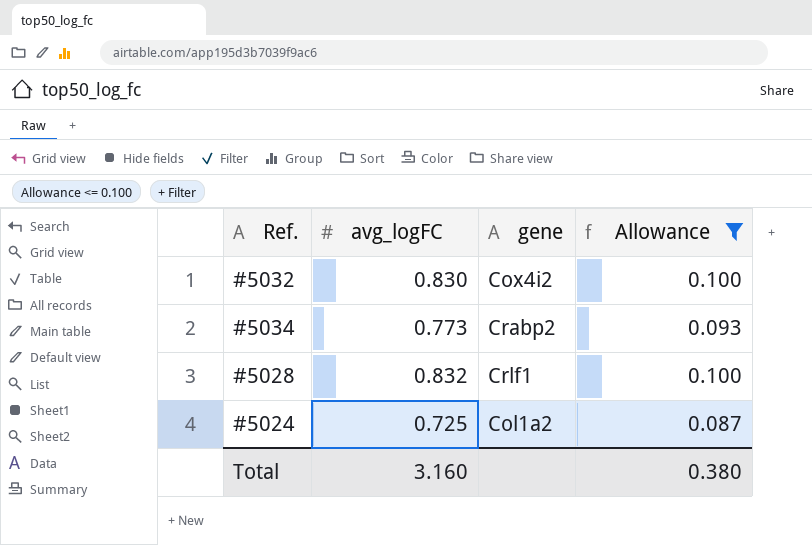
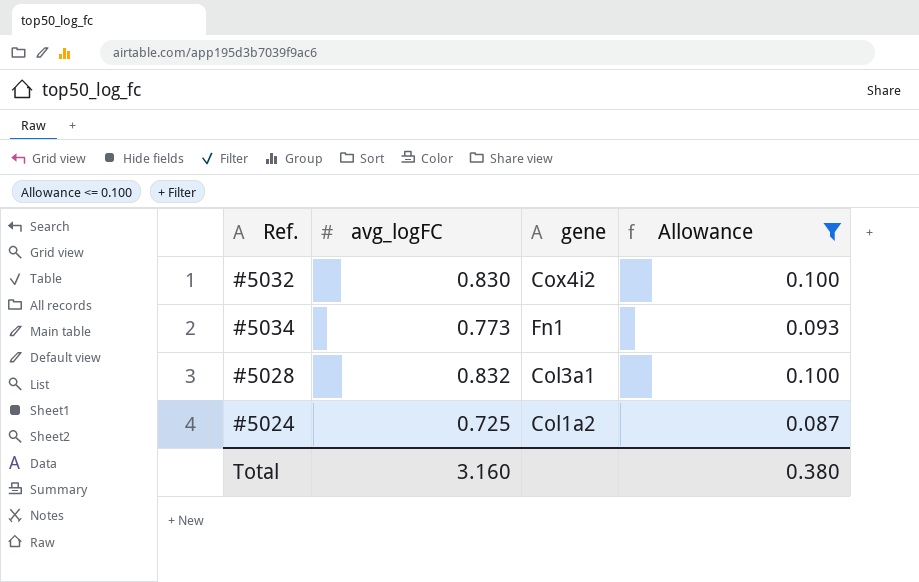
#5034 | gene: Crabp2 -> Fn1
#5028 | gene: Crlf1 -> Col3a1

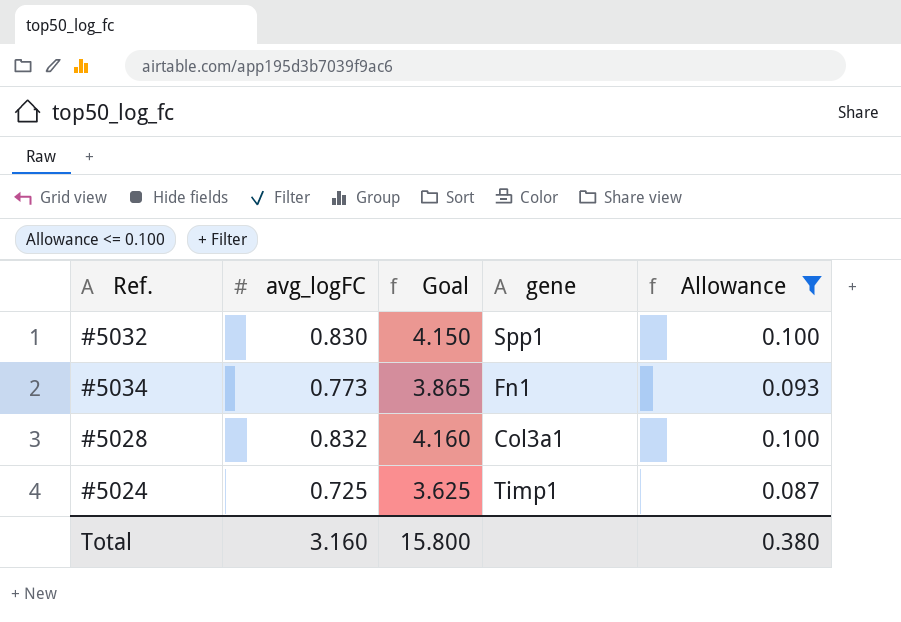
column Goal | formula: none -> [avg_logFC] * 5
#5032 | gene: Cox4i2 -> Spp1
#5024 | gene: Col1a2 -> Timp1

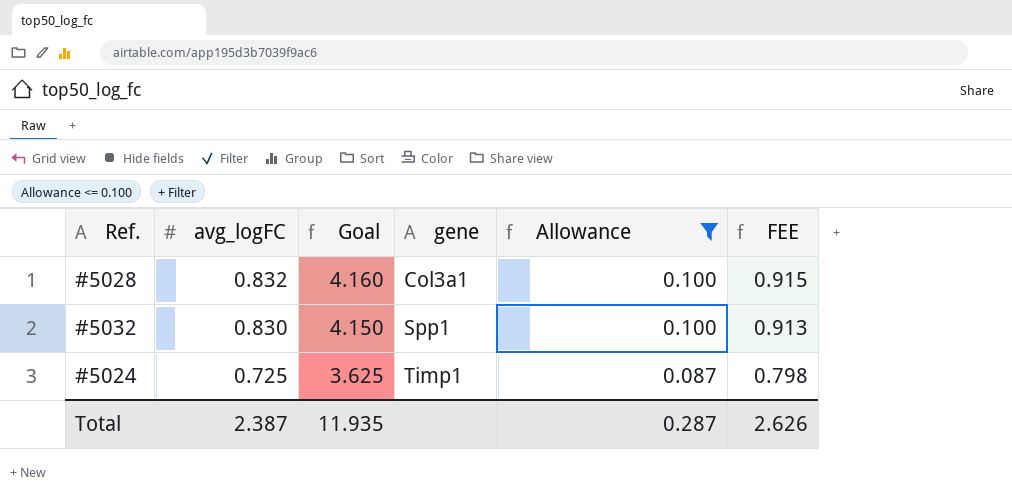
row order: none -> avg_logFC descending
column FEE | formula: none -> [avg_logFC] * 1.1
row #5034: 0.773 | 3.865 | Fn1 | 0.093 -> none
Total | avg_logFC: 3.160 -> 2.387
Total | Goal: 15.800 -> 11.935
Total | Allowance: 0.380 -> 0.287

